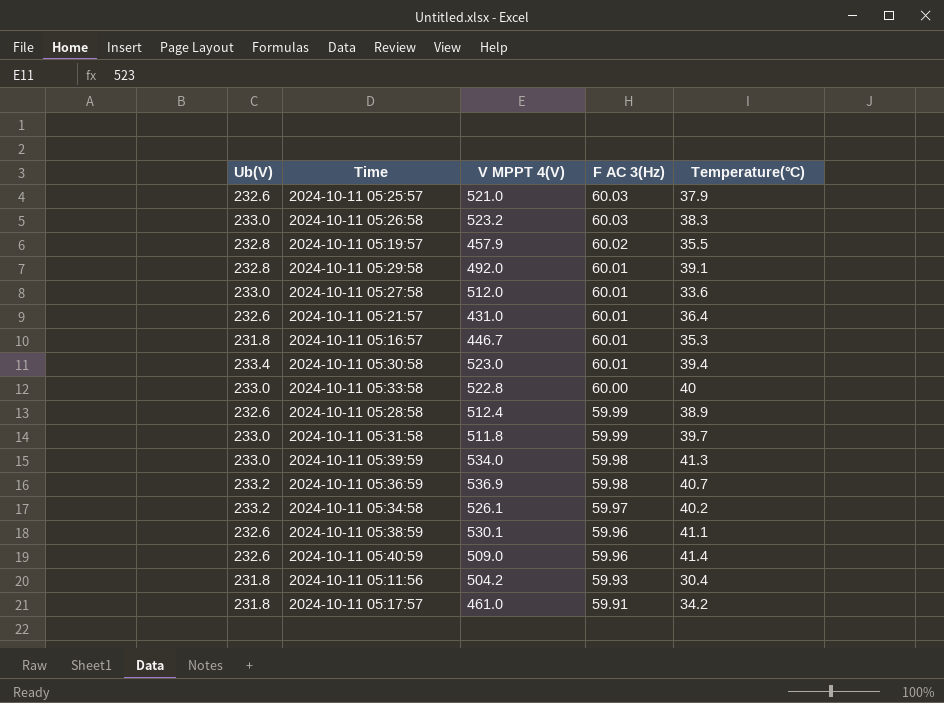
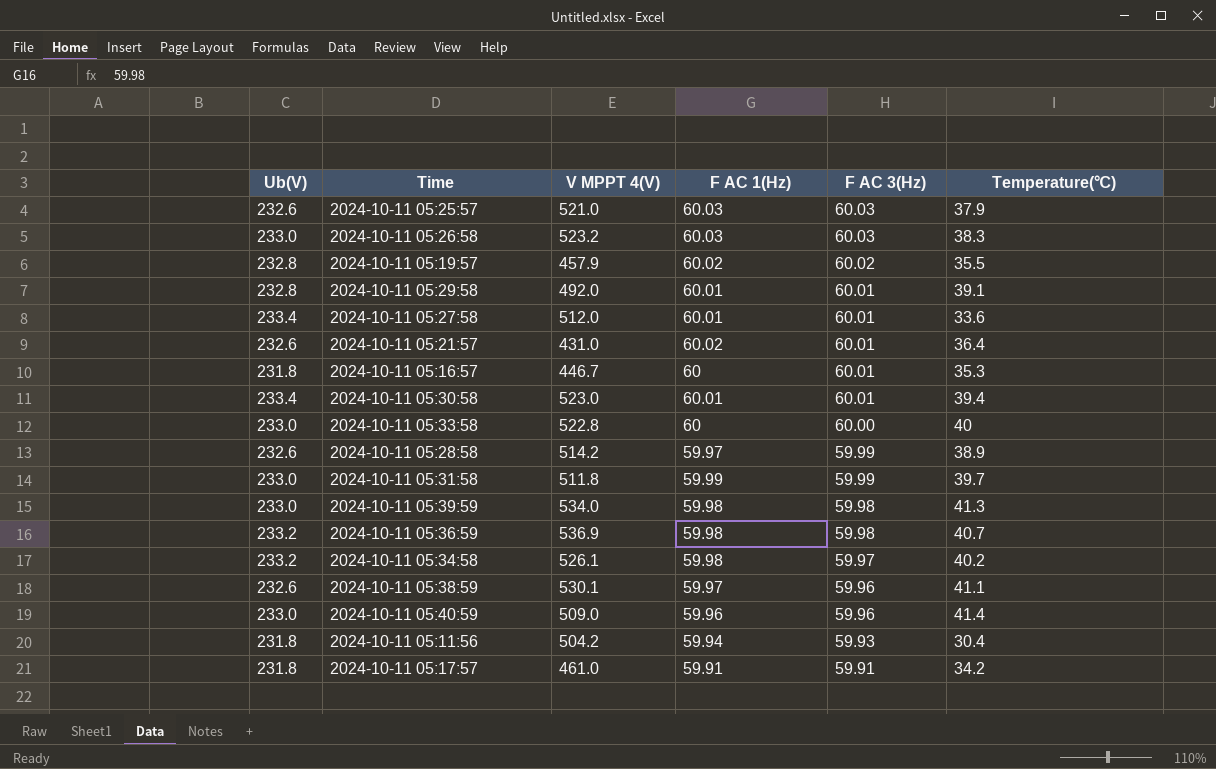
column F AC 1(Hz) | position: none -> 4
2024-10-11 05:27:58 | Ub(V): 233.0 -> 233.4
2024-10-11 05:28:58 | V MPPT 4(V): 512.4 -> 514.2
2024-10-11 05:40:59 | Ub(V): 232.6 -> 233.0

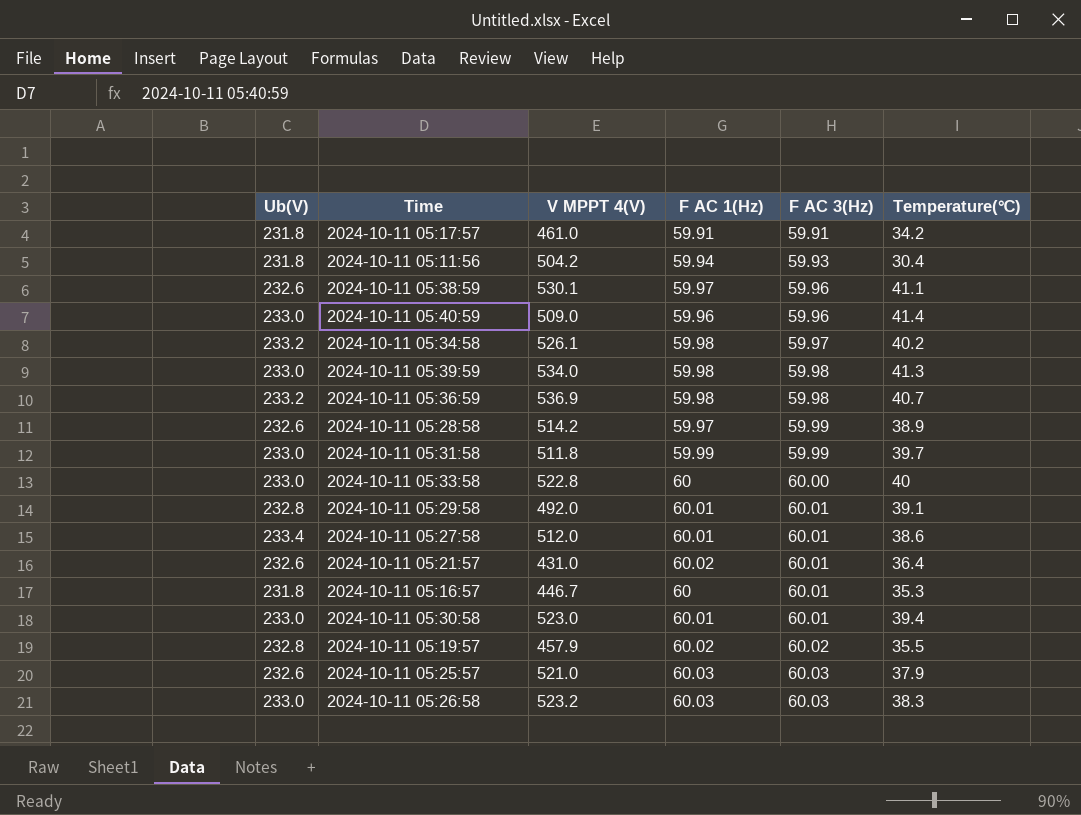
row order: F AC 3(Hz) descending -> F AC 3(Hz) ascending
2024-10-11 05:27:58 | Temperature(℃): 33.6 -> 38.6
2024-10-11 05:30:58 | Ub(V): 233.4 -> 233.0

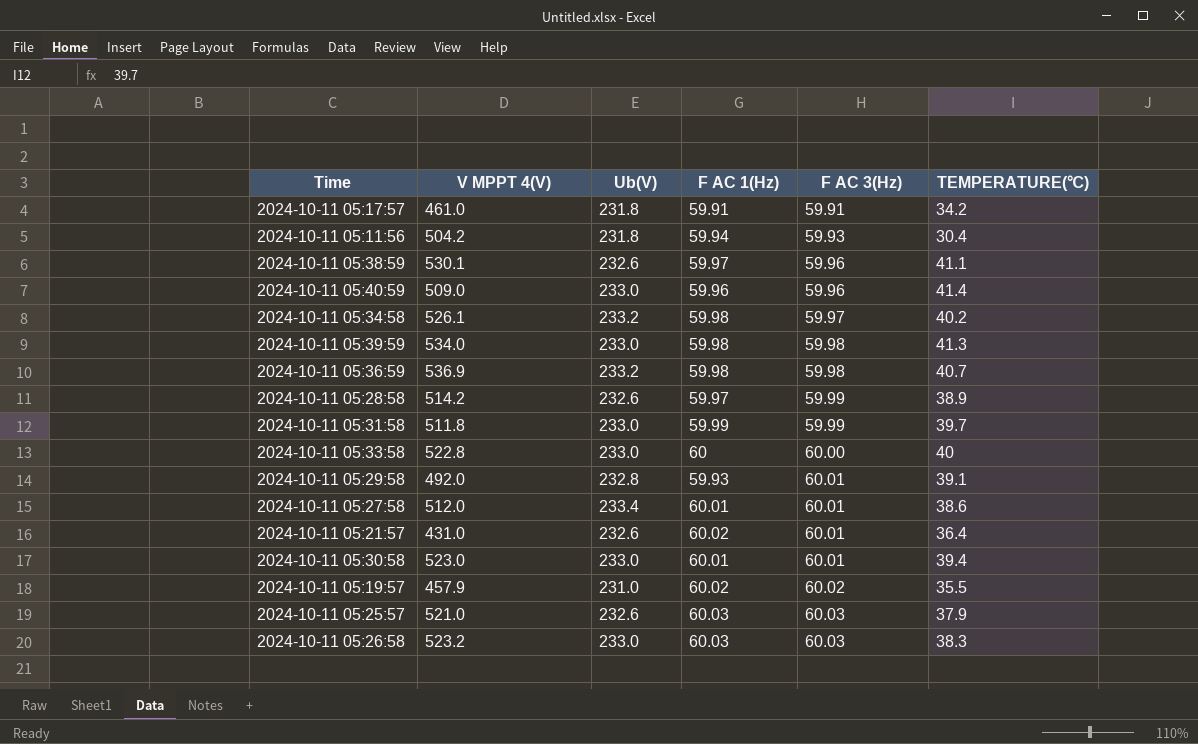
column Ub(V) | position: 1 -> 3
column name: Temperature(℃) -> TEMPERATURE(℃)
row 2024-10-11 05:16:57: 231.8 | 446.7 | 60 | 60.01 | 35.3 -> none
2024-10-11 05:29:58 | F AC 1(Hz): 60.01 -> 59.93
2024-10-11 05:19:57 | Ub(V): 232.8 -> 231.0

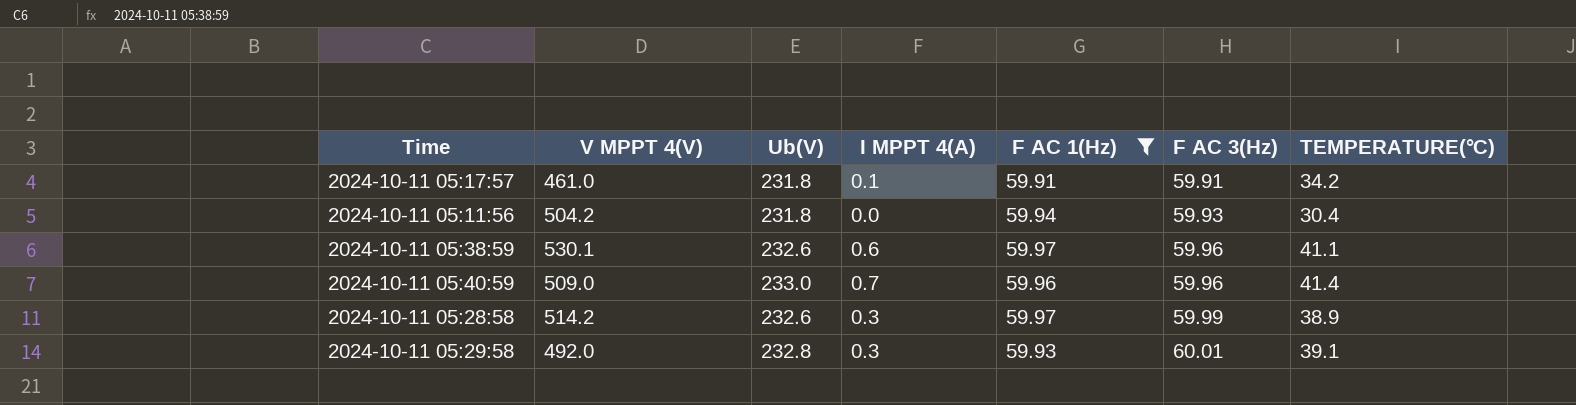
filter: none -> F AC 1(Hz) <= 59.97
column I MPPT 4(A) | position: none -> 4

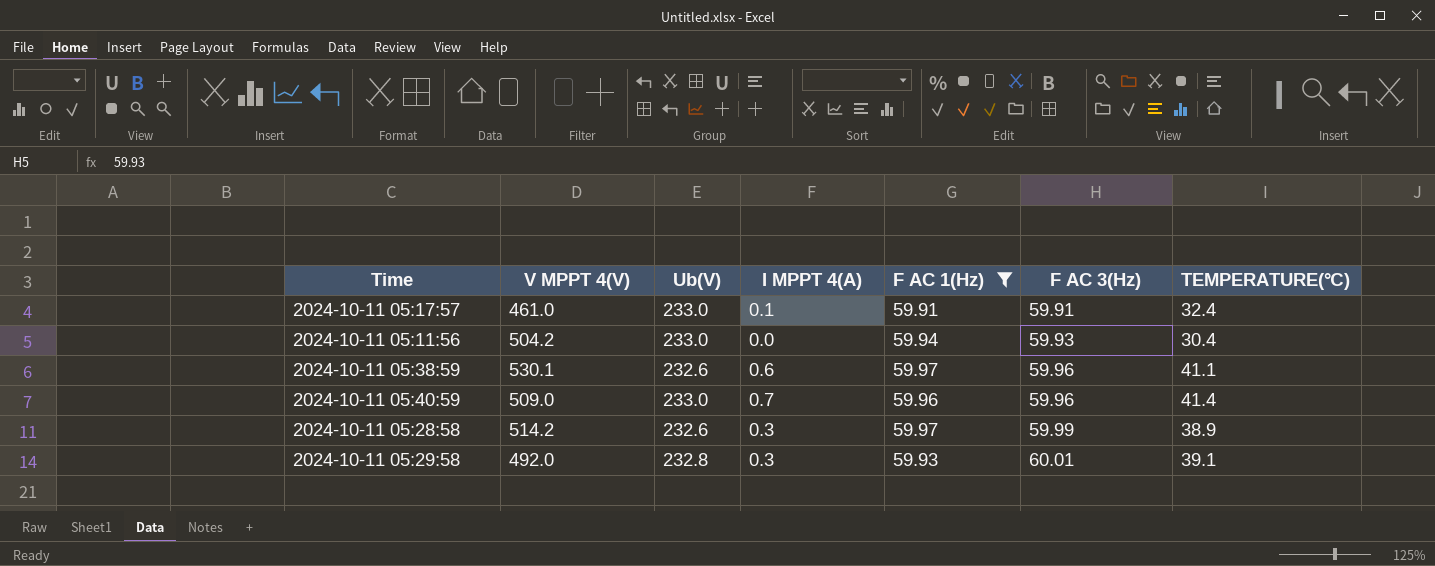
2024-10-11 05:17:57 | Ub(V): 231.8 -> 233.0
2024-10-11 05:17:57 | TEMPERATURE(℃): 34.2 -> 32.4
2024-10-11 05:11:56 | Ub(V): 231.8 -> 233.0

